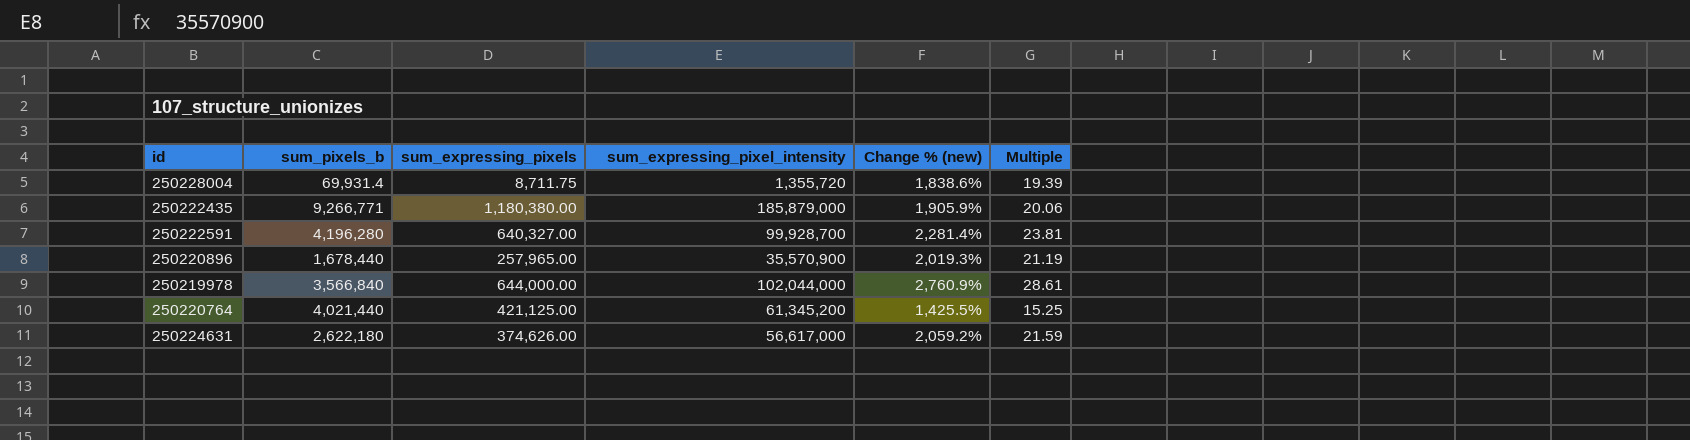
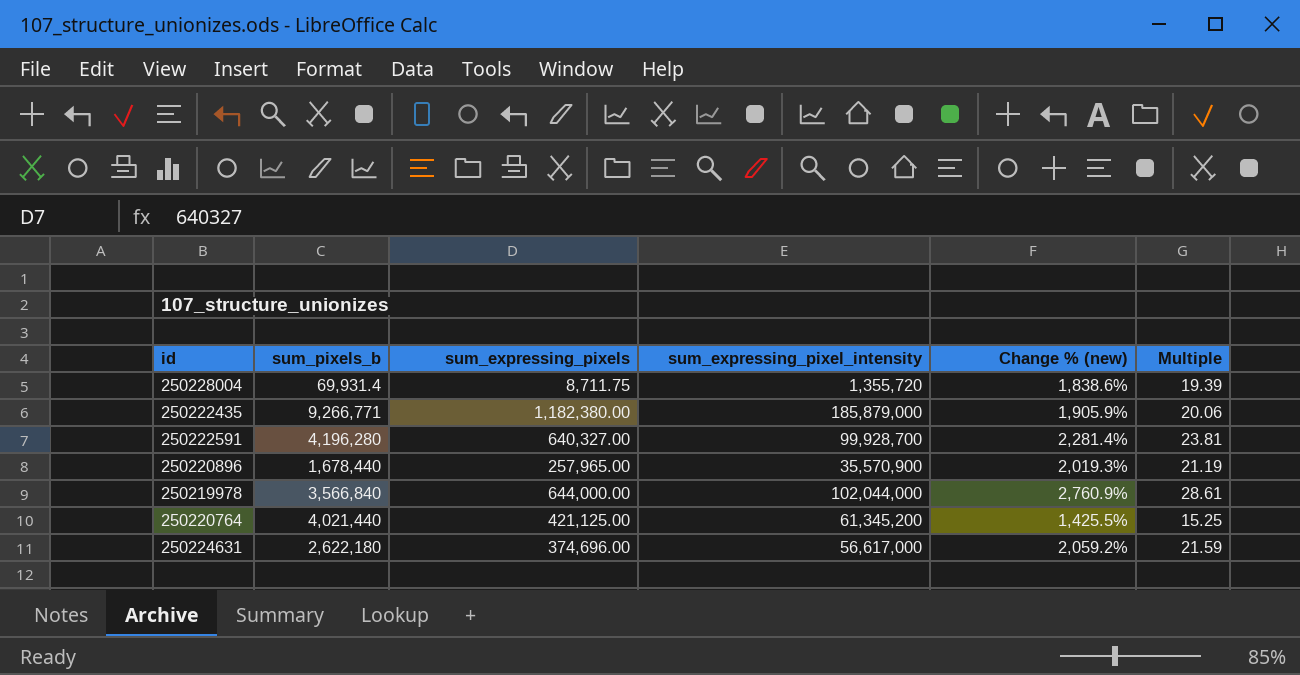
250222435 | sum_expressing_pixels: 1,180,380.00 -> 1,182,380.00
250224631 | sum_expressing_pixels: 374,626.00 -> 374,696.00

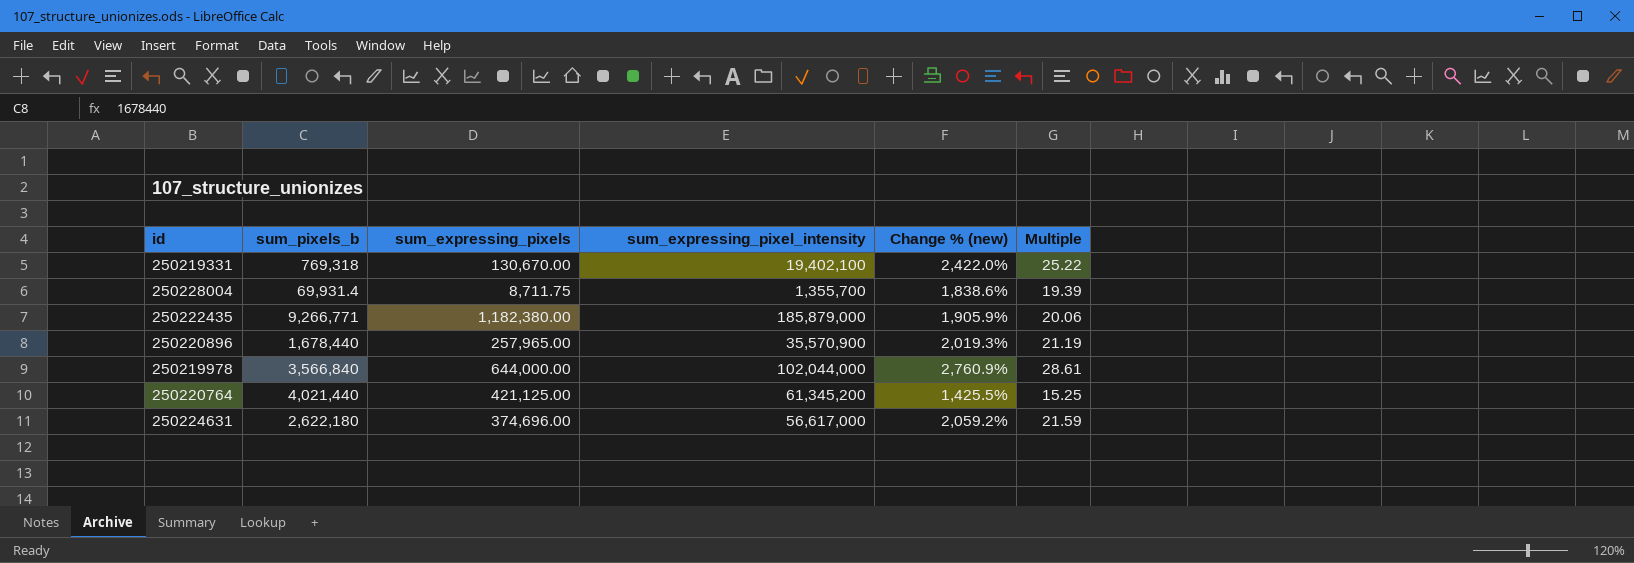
row 250222591: 4,196,280 | 640,327.00 | 99,928,700 | 2,281.4% | 23.81 -> none
row 250219331: none -> 769,318 | 130,670.00 | 19,402,100 | 2,422.0% | 25.22
250228004 | sum_expressing_pixel_intensity: 1,355,720 -> 1,355,700

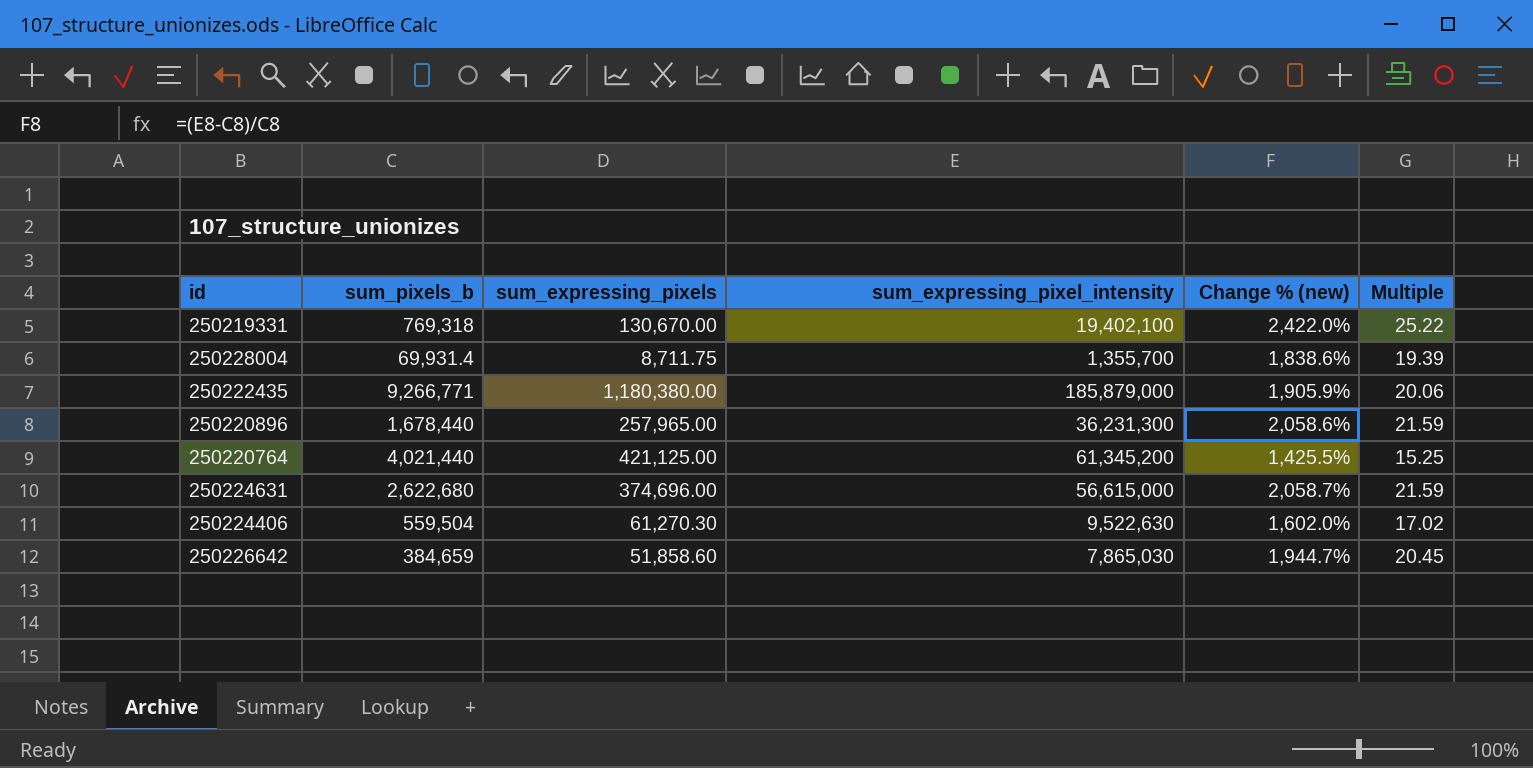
row 250219978: 3,566,840 | 644,000.00 | 102,044,000 | 2,760.9% | 28.61 -> none
250222435 | sum_expressing_pixels: 1,182,380.00 -> 1,180,380.00
250220896 | sum_expressing_pixel_intensity: 35,570,900 -> 36,231,300
250220896 | Change % (new): 2,019.3% -> 2,058.6%
250220896 | Multiple: 21.19 -> 21.59
250224631 | sum_pixels_b: 2,622,180 -> 2,622,680
250224631 | sum_expressing_pixel_intensity: 56,617,000 -> 56,615,000
250224631 | Change % (new): 2,059.2% -> 2,058.7%
row 250224406: none -> 559,504 | 61,270.30 | 9,522,630 | 1,602.0% | 17.02
row 250226642: none -> 384,659 | 51,858.60 | 7,865,030 | 1,944.7% | 20.45

